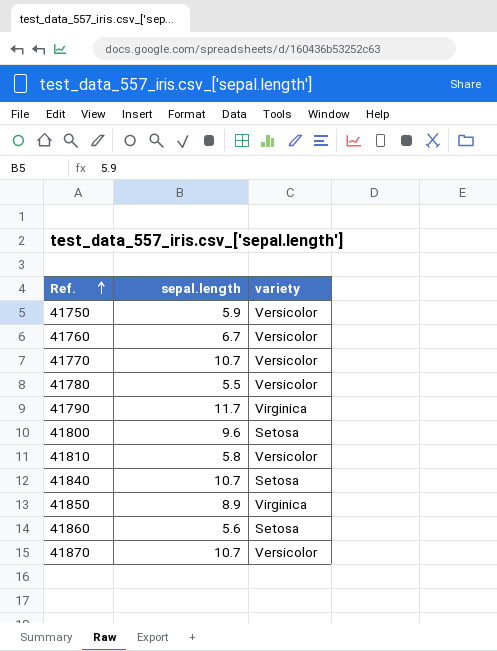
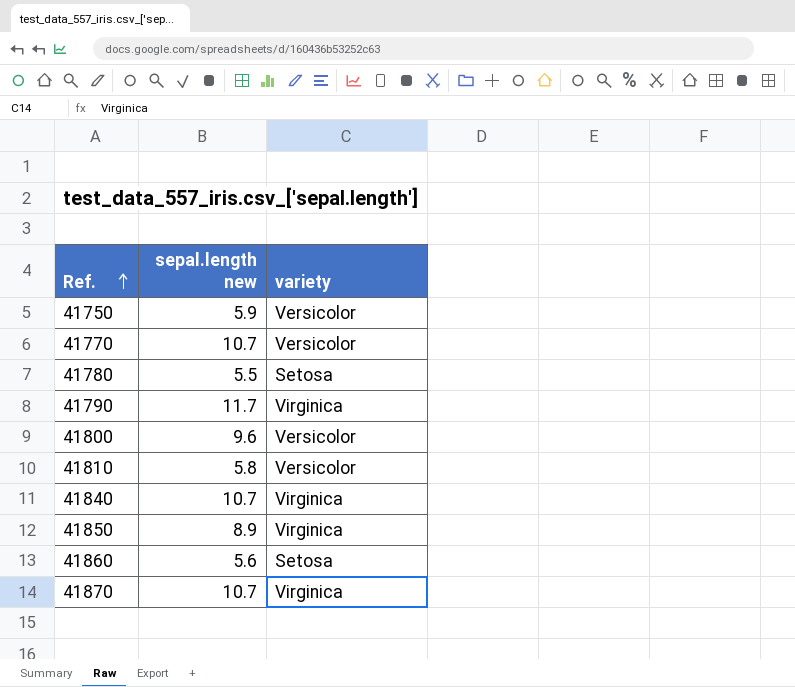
column name: sepal.length -> sepal.length new
row 41760: 6.7 | Versicolor -> none
41780 | variety: Versicolor -> Setosa
41800 | variety: Setosa -> Versicolor
41840 | variety: Setosa -> Virginica
41870 | variety: Versicolor -> Virginica

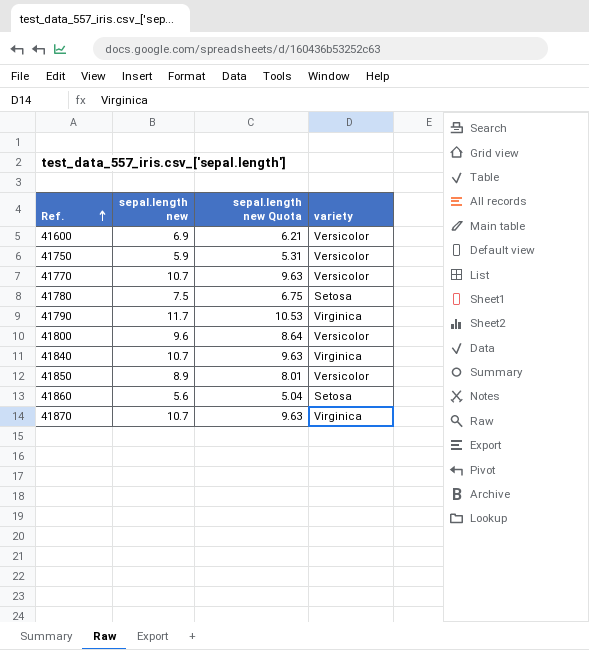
column sepal.length new Quota | formula: none -> [sepal.length new] * 0.9
row 41810: 5.8 | Versicolor -> none
row 41600: none -> 6.9 | 6.21 | Versicolor
41780 | sepal.length new: 5.5 -> 7.5
41850 | variety: Virginica -> Versicolor

